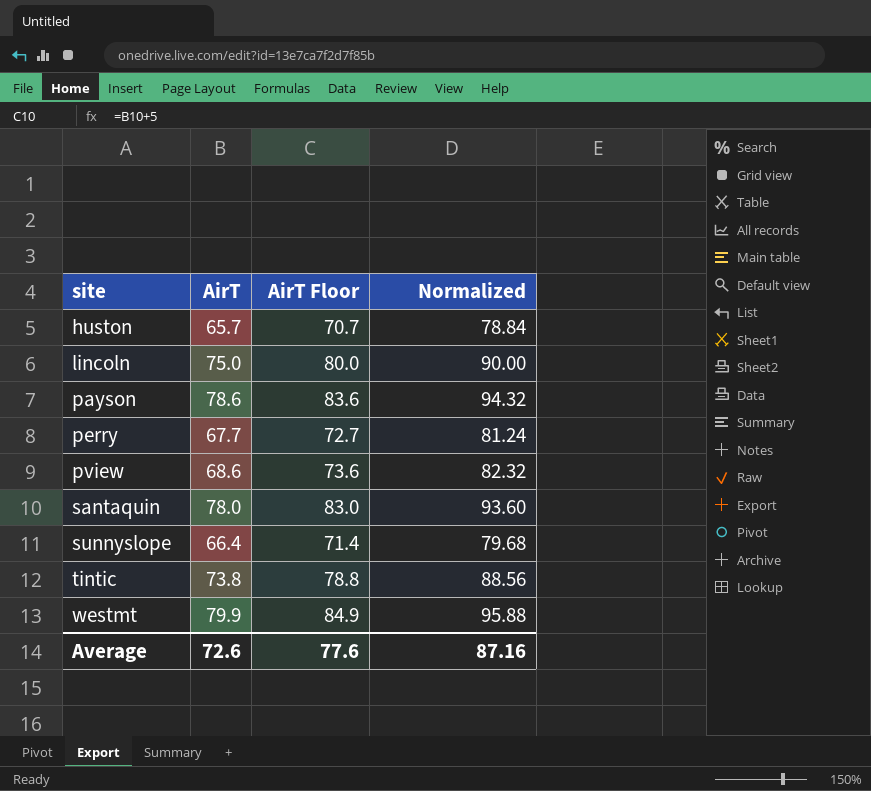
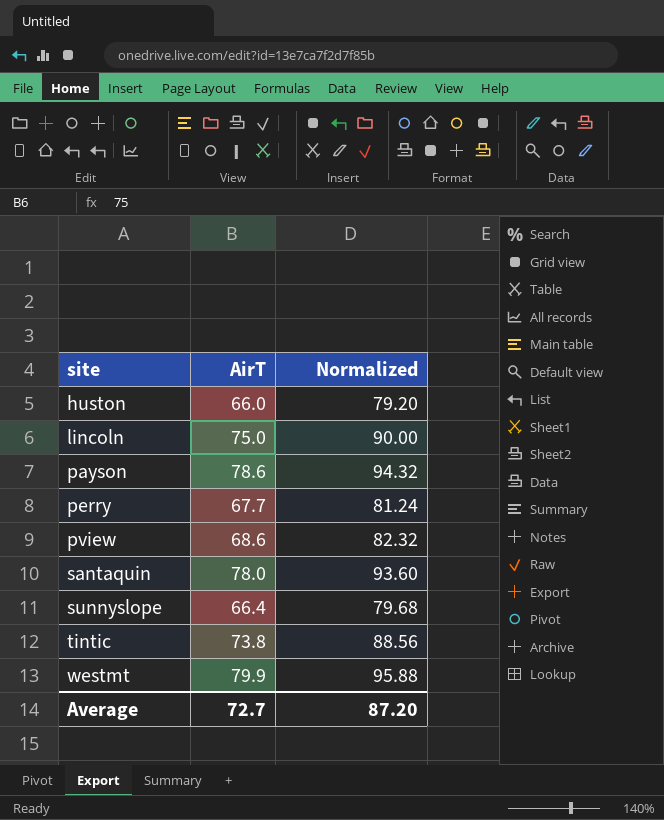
column AirT Floor | formula: [AirT] + 5 -> none
huston | AirT: 65.7 -> 66.0
huston | Normalized: 78.84 -> 79.20
Average | AirT: 72.6 -> 72.7
Average | Normalized: 87.16 -> 87.20

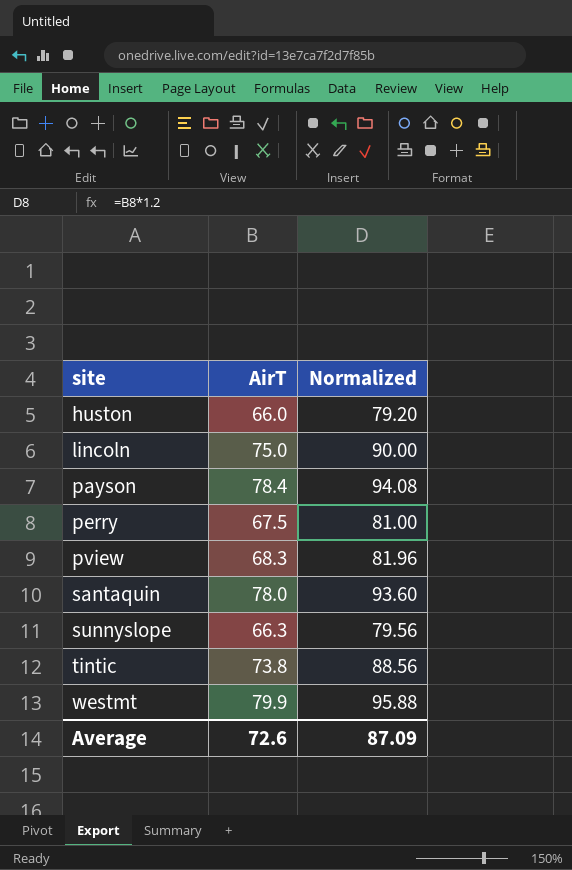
payson | AirT: 78.6 -> 78.4
payson | Normalized: 94.32 -> 94.08
perry | AirT: 67.7 -> 67.5
perry | Normalized: 81.24 -> 81.00
pview | AirT: 68.6 -> 68.3
pview | Normalized: 82.32 -> 81.96
sunnyslope | AirT: 66.4 -> 66.3
sunnyslope | Normalized: 79.68 -> 79.56
Average | AirT: 72.7 -> 72.6
Average | Normalized: 87.20 -> 87.09

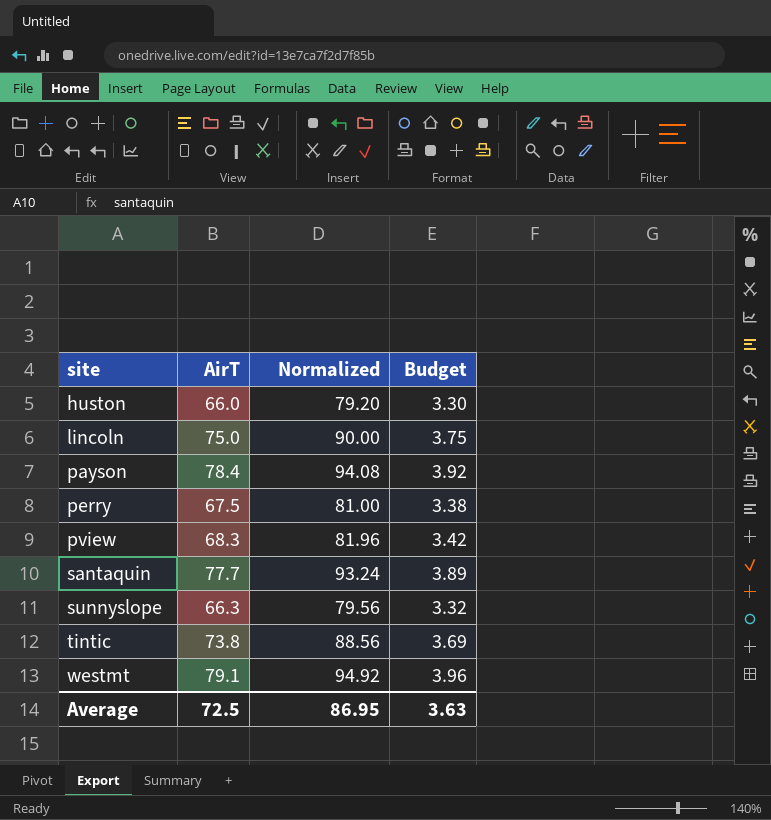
column Budget | formula: none -> [AirT] * 0.05
santaquin | AirT: 78.0 -> 77.7
santaquin | Normalized: 93.60 -> 93.24
westmt | AirT: 79.9 -> 79.1
westmt | Normalized: 95.88 -> 94.92
Average | AirT: 72.6 -> 72.5
Average | Normalized: 87.09 -> 86.95

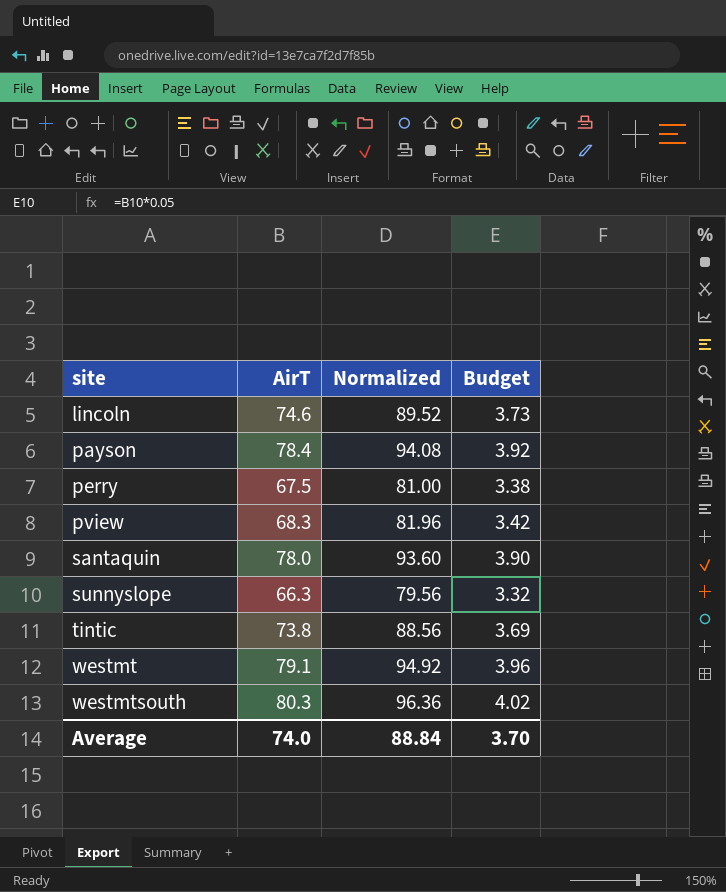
row huston: 66.0 | 79.20 | 3.30 -> none
lincoln | AirT: 75.0 -> 74.6
lincoln | Normalized: 90.00 -> 89.52
lincoln | Budget: 3.75 -> 3.73
santaquin | AirT: 77.7 -> 78.0
santaquin | Normalized: 93.24 -> 93.60
santaquin | Budget: 3.89 -> 3.90
row westmtsouth: none -> 80.3 | 96.36 | 4.02
Average | AirT: 72.5 -> 74.0
Average | Normalized: 86.95 -> 88.84
Average | Budget: 3.63 -> 3.70

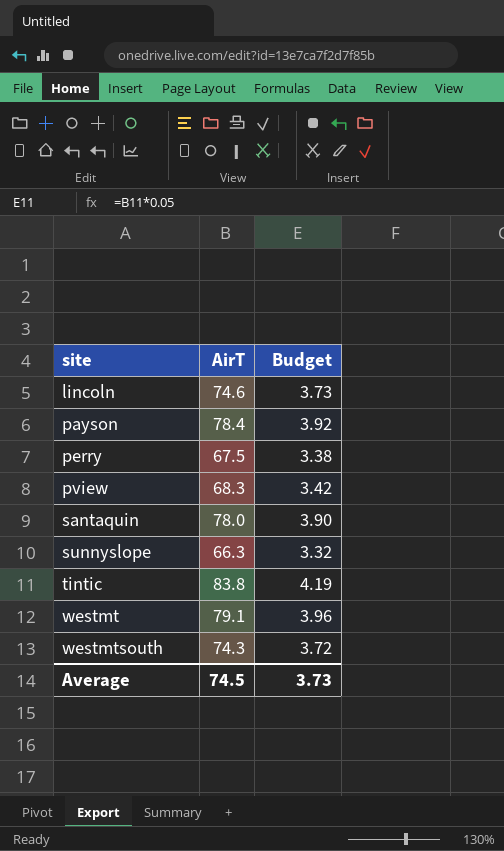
column Normalized | formula: [AirT] * 1.2 -> none
tintic | AirT: 73.8 -> 83.8
tintic | Budget: 3.69 -> 4.19
westmtsouth | AirT: 80.3 -> 74.3
westmtsouth | Budget: 4.02 -> 3.72
Average | AirT: 74.0 -> 74.5
Average | Budget: 3.70 -> 3.73

